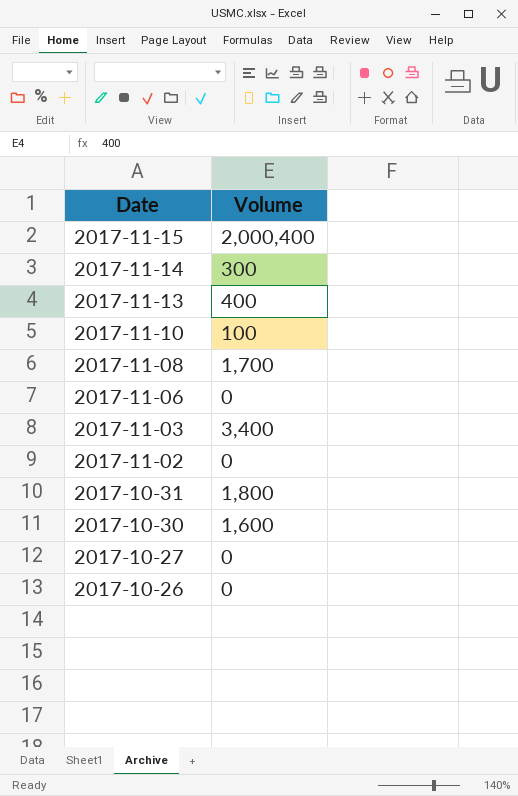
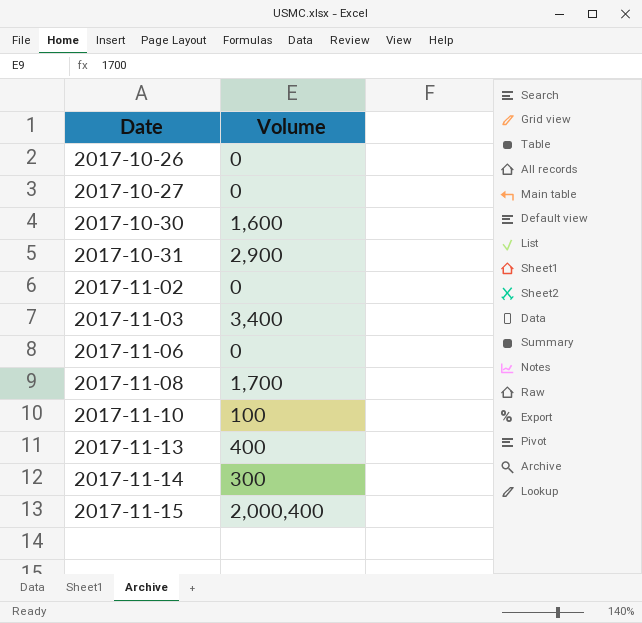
row order: Date descending -> Date ascending
2017-10-31 | Volume: 1,800 -> 2,900

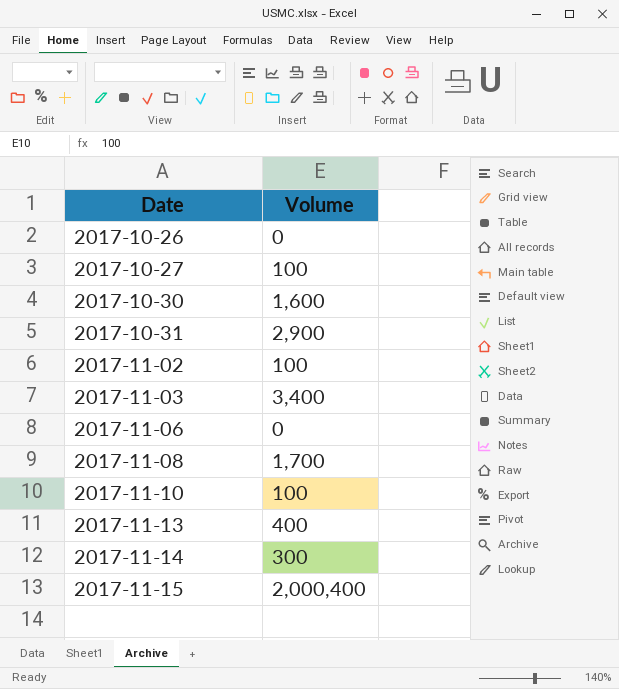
2017-10-27 | Volume: 0 -> 100
2017-11-02 | Volume: 0 -> 100

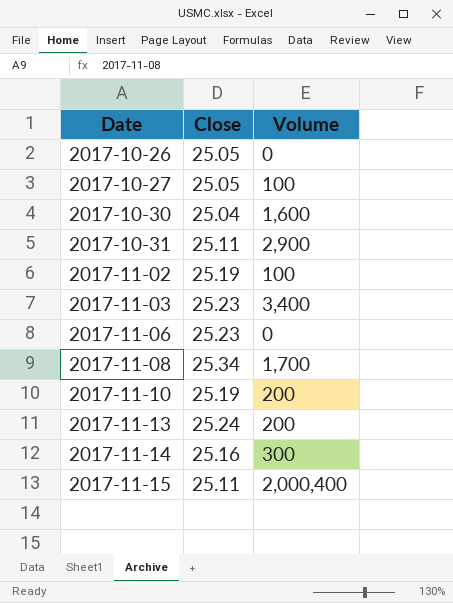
column Close | position: none -> 2
2017-11-10 | Volume: 100 -> 200
2017-11-13 | Volume: 400 -> 200

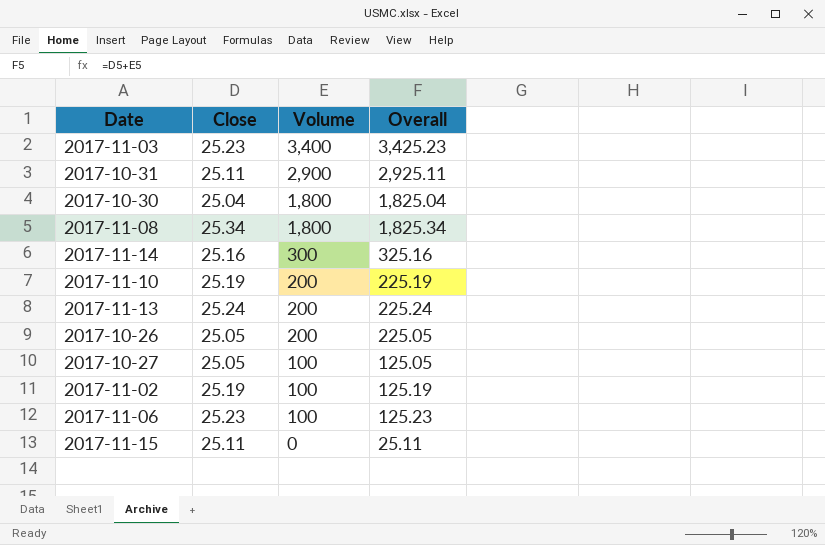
row order: Date ascending -> Volume descending
column Overall | formula: none -> [Close] + [Volume]
2017-10-30 | Volume: 1,600 -> 1,800
2017-11-08 | Volume: 1,700 -> 1,800
2017-10-26 | Volume: 0 -> 200
2017-11-06 | Volume: 0 -> 100
2017-11-15 | Volume: 2,000,400 -> 0

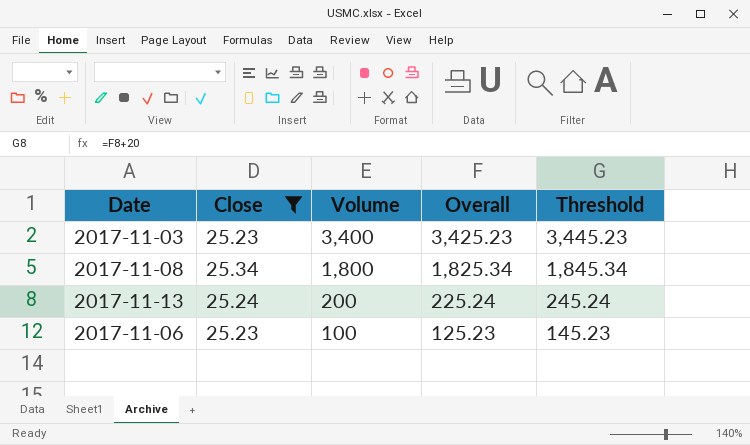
filter: none -> Close >= 25.23
column Threshold | formula: none -> [Overall] + 20

